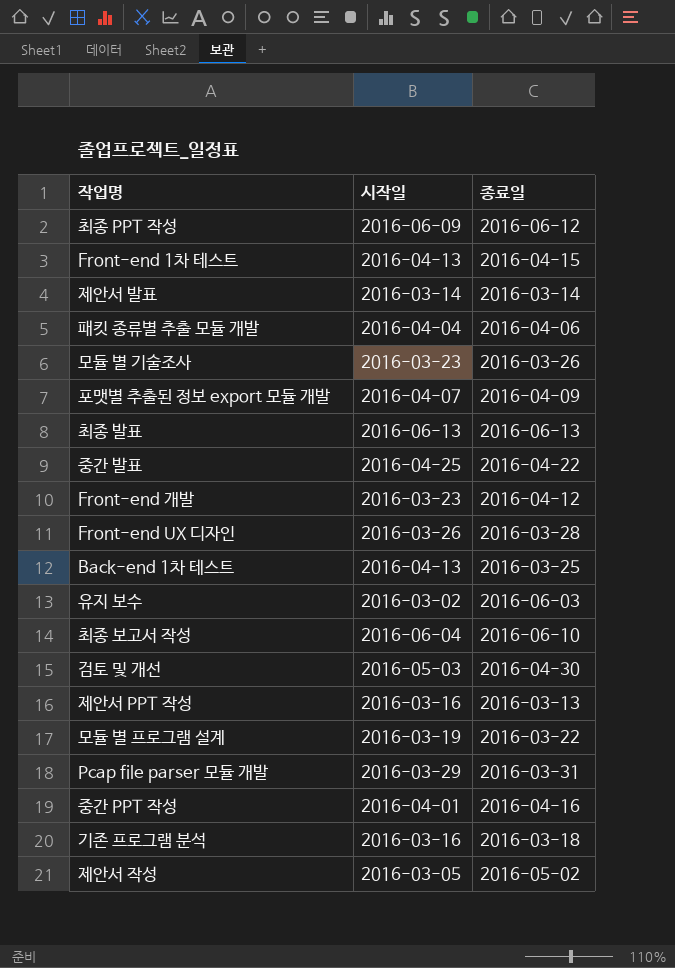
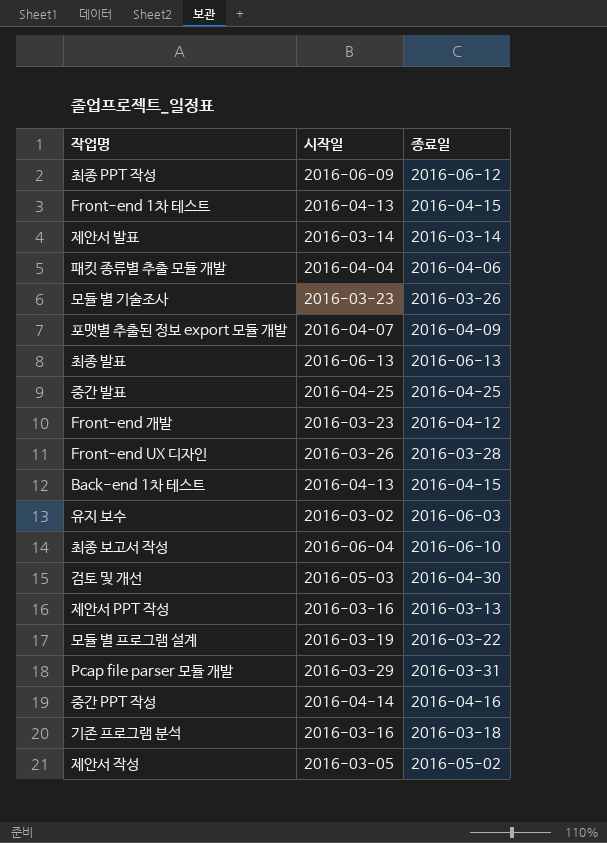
중간 발표 | 종료일: 2016-04-22 -> 2016-04-25
Back-end 1차 테스트 | 종료일: 2016-03-25 -> 2016-04-15
중간 PPT 작성 | 시작일: 2016-04-01 -> 2016-04-14

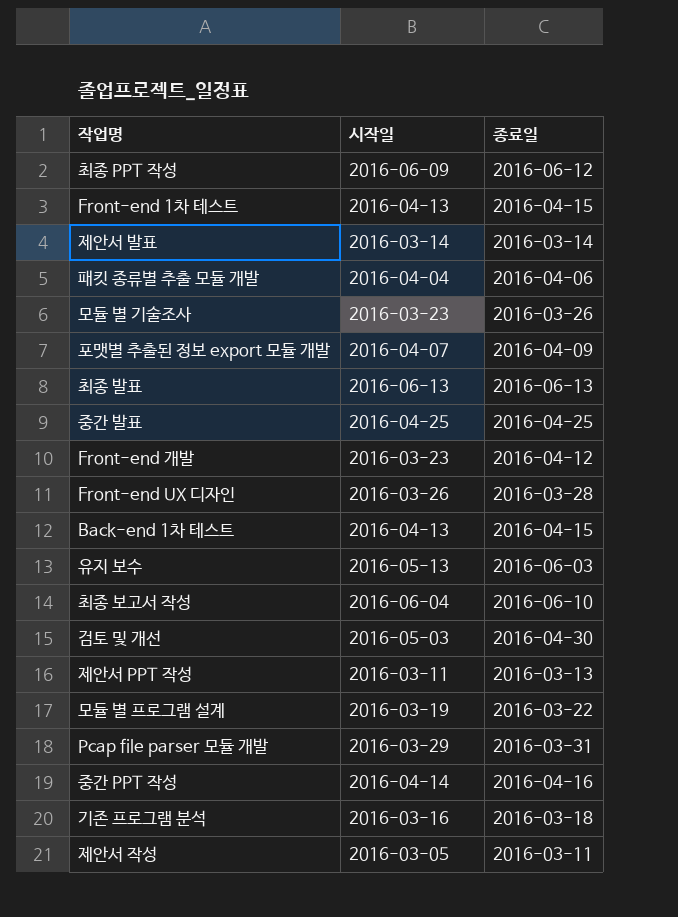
유지 보수 | 시작일: 2016-03-02 -> 2016-05-13
제안서 PPT 작성 | 시작일: 2016-03-16 -> 2016-03-11
제안서 작성 | 종료일: 2016-05-02 -> 2016-03-11

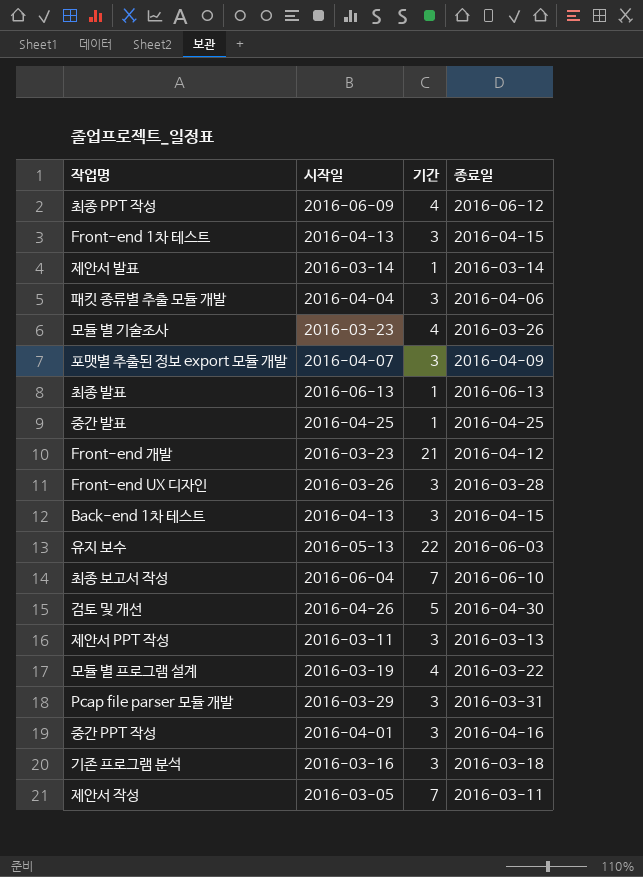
column 기간 | position: none -> 3
검토 및 개선 | 시작일: 2016-05-03 -> 2016-04-26
중간 PPT 작성 | 시작일: 2016-04-14 -> 2016-04-01

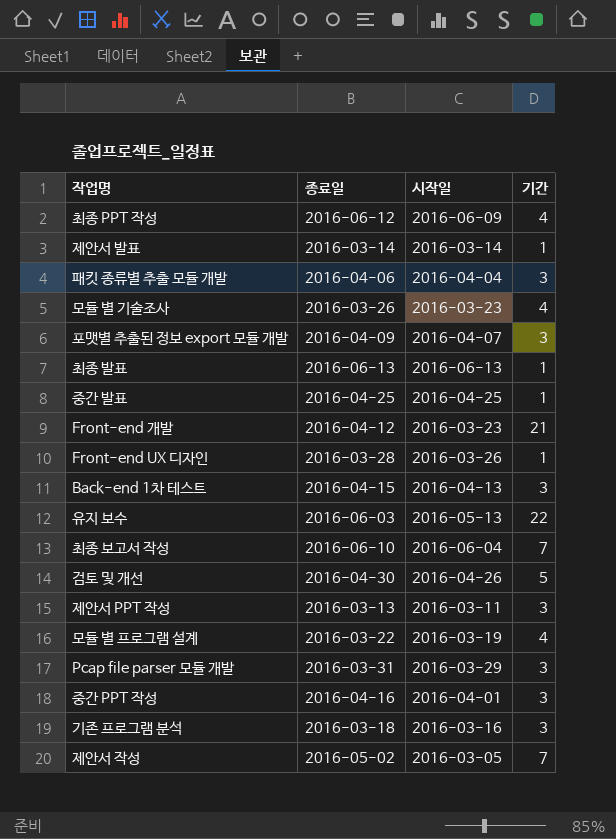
column 종료일 | position: 4 -> 2
row Front-end 1차 테스트: 2016-04-13 | 3 | 2016-04-15 -> none
Front-end UX 디자인 | 기간: 3 -> 1
제안서 작성 | 종료일: 2016-03-11 -> 2016-05-02

